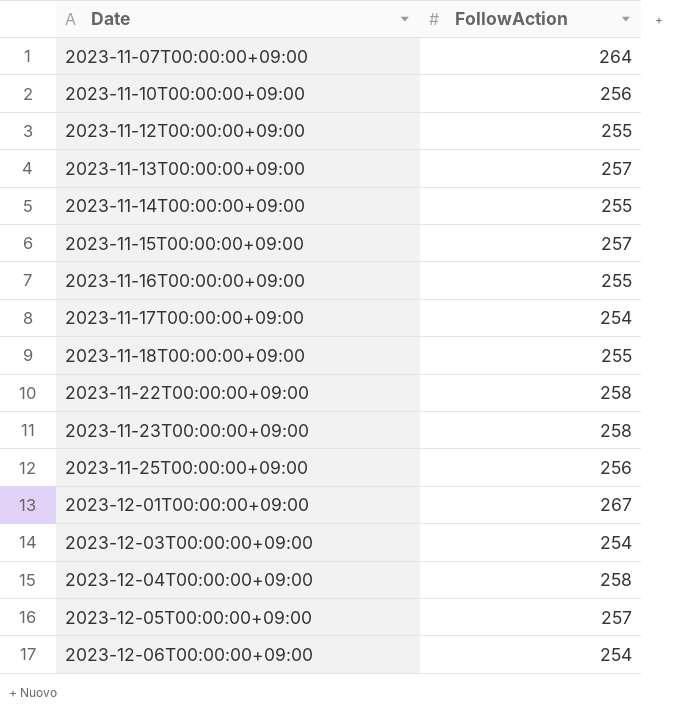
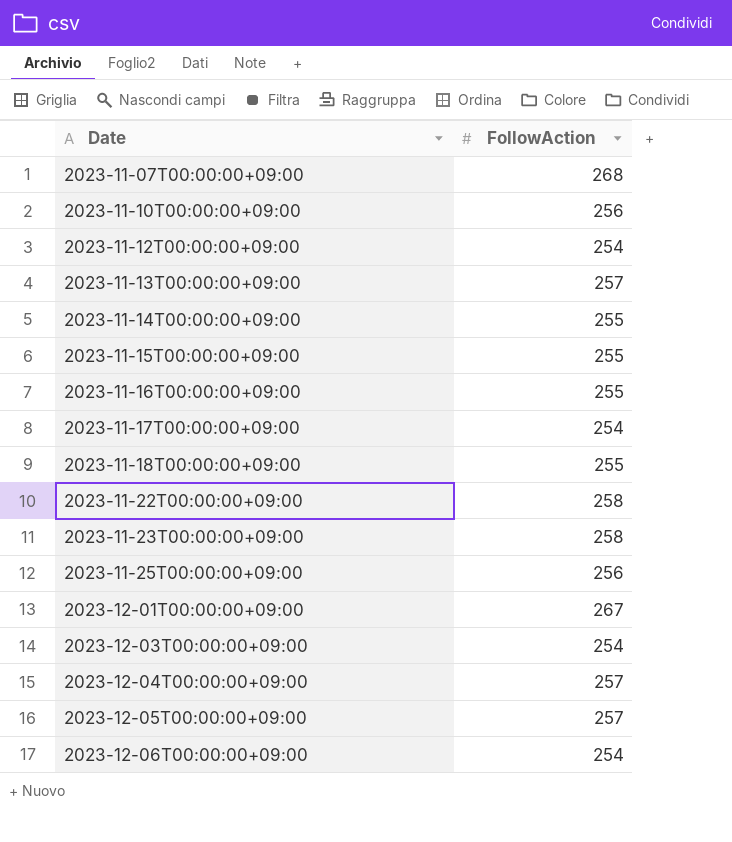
2023-11-07T00:00:00+09:00 | FollowAction: 264 -> 268
2023-11-12T00:00:00+09:00 | FollowAction: 255 -> 254
2023-11-15T00:00:00+09:00 | FollowAction: 257 -> 255
2023-12-04T00:00:00+09:00 | FollowAction: 258 -> 257

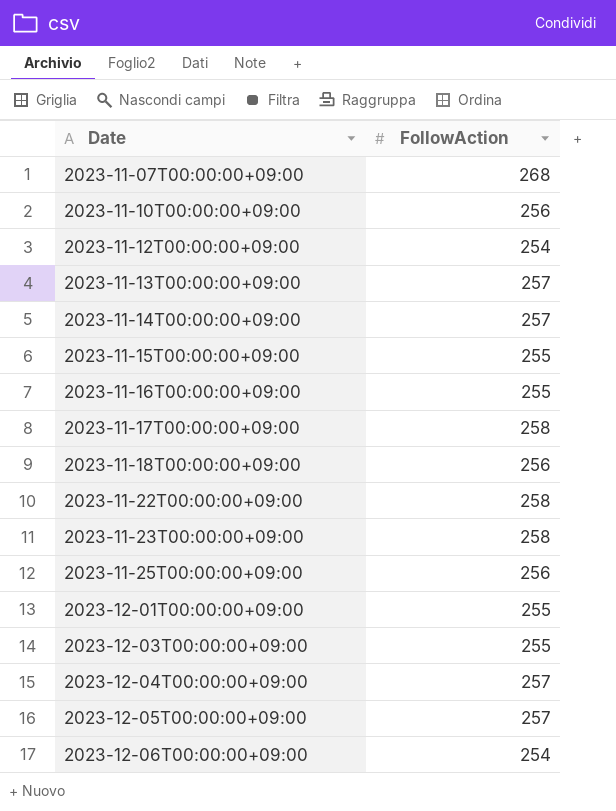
2023-11-14T00:00:00+09:00 | FollowAction: 255 -> 257
2023-11-17T00:00:00+09:00 | FollowAction: 254 -> 258
2023-11-18T00:00:00+09:00 | FollowAction: 255 -> 256
2023-12-01T00:00:00+09:00 | FollowAction: 267 -> 255
2023-12-03T00:00:00+09:00 | FollowAction: 254 -> 255

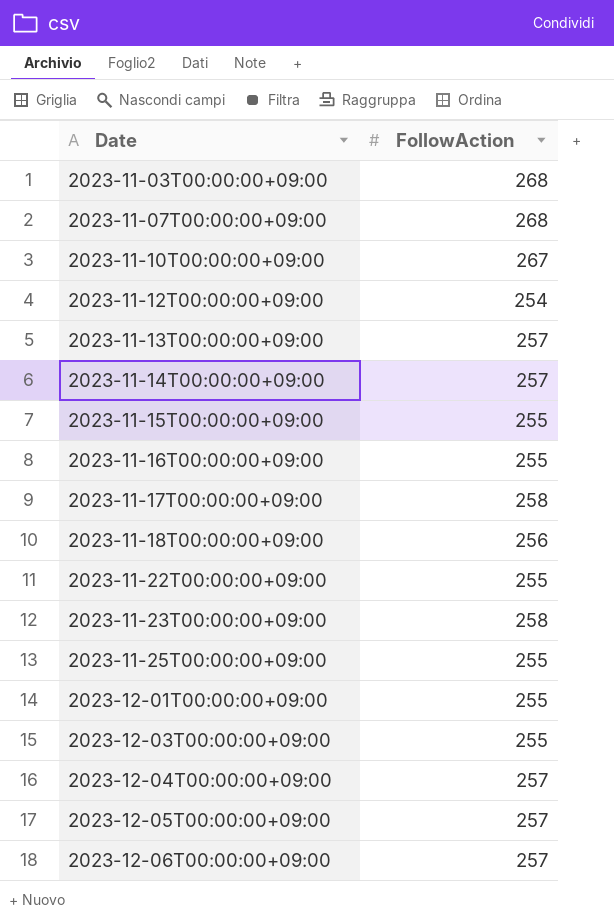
row 2023-11-03T00:00:00+09:00: none -> 268
2023-11-10T00:00:00+09:00 | FollowAction: 256 -> 267
2023-11-22T00:00:00+09:00 | FollowAction: 258 -> 255
2023-11-25T00:00:00+09:00 | FollowAction: 256 -> 255
2023-12-06T00:00:00+09:00 | FollowAction: 254 -> 257

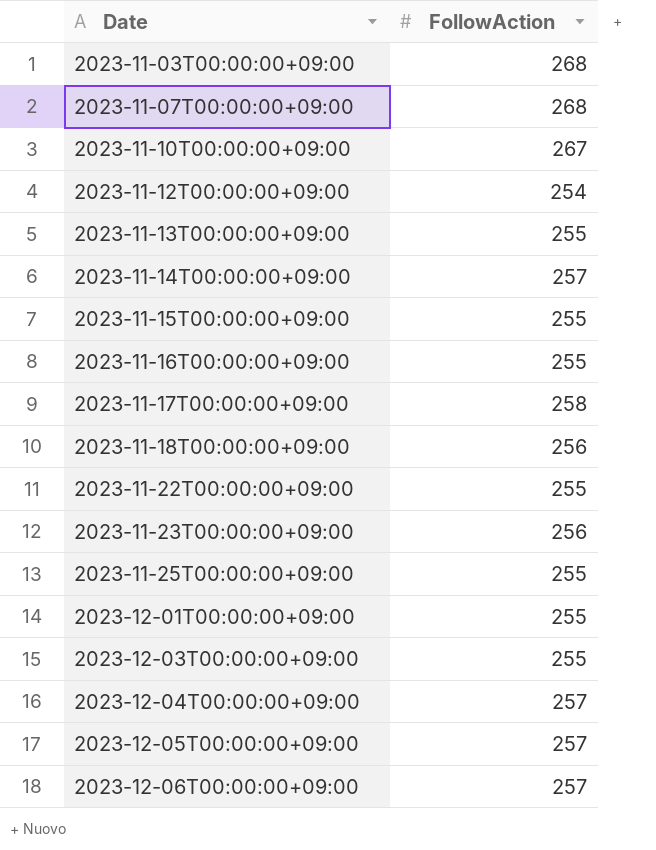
2023-11-13T00:00:00+09:00 | FollowAction: 257 -> 255
2023-11-23T00:00:00+09:00 | FollowAction: 258 -> 256

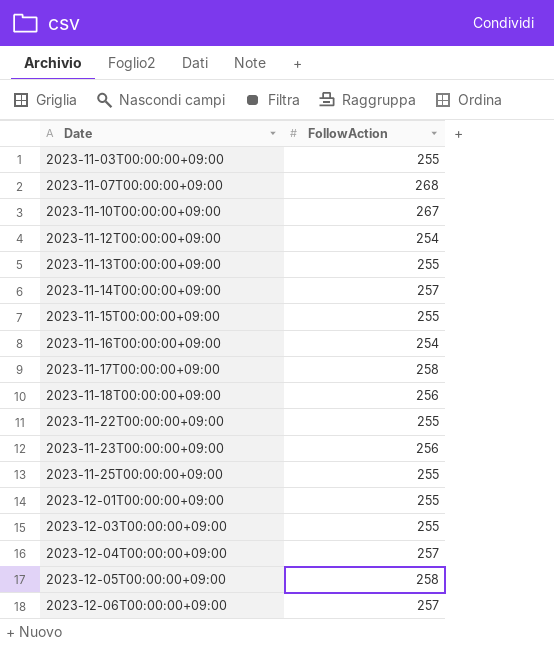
2023-11-03T00:00:00+09:00 | FollowAction: 268 -> 255
2023-11-16T00:00:00+09:00 | FollowAction: 255 -> 254
2023-12-05T00:00:00+09:00 | FollowAction: 257 -> 258

